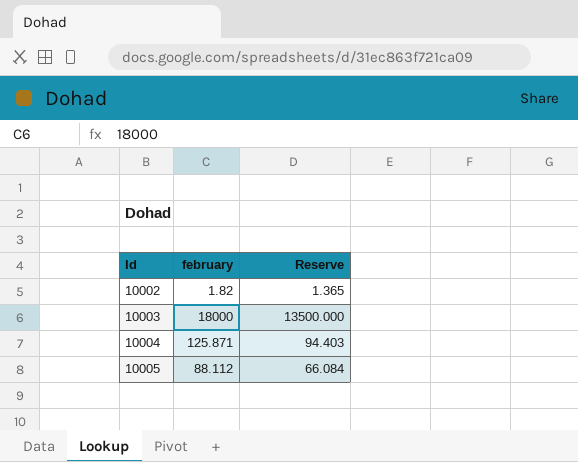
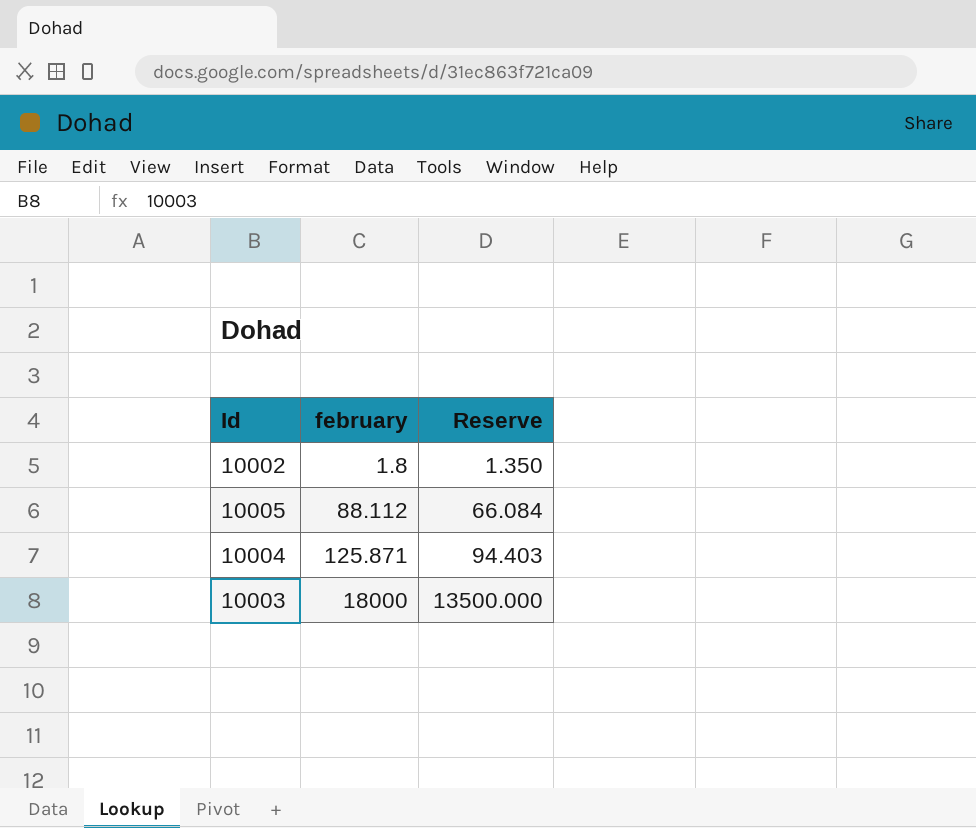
row order: Id ascending -> february ascending
10002 | february: 1.82 -> 1.8
10002 | Reserve: 1.365 -> 1.350

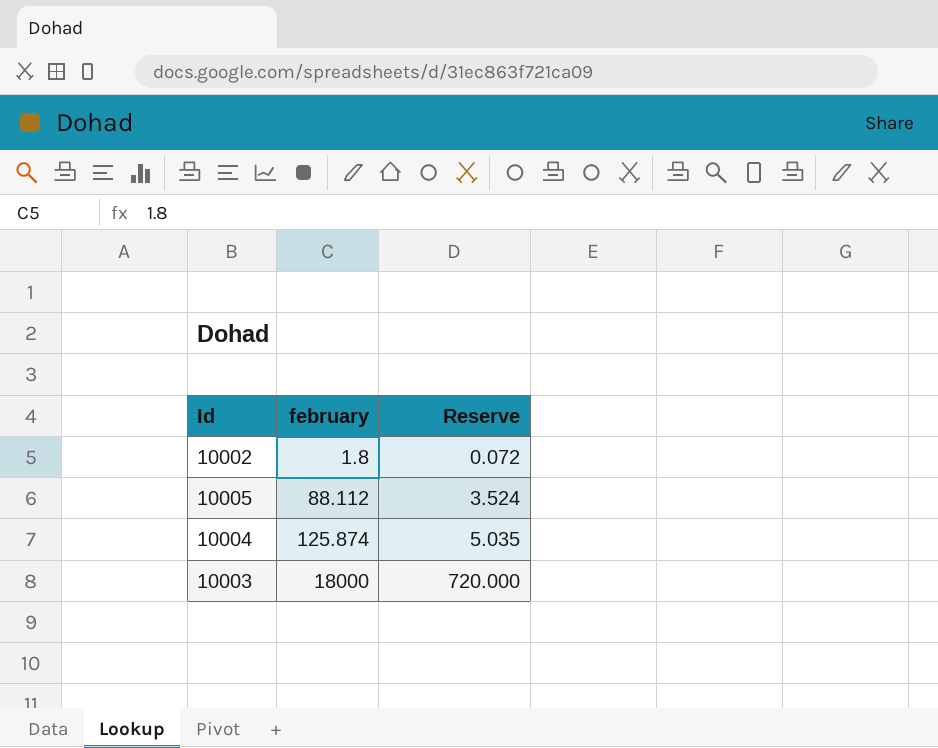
column Reserve | formula: [february] * 0.75 -> [february] * 0.04
10004 | february: 125.871 -> 125.874

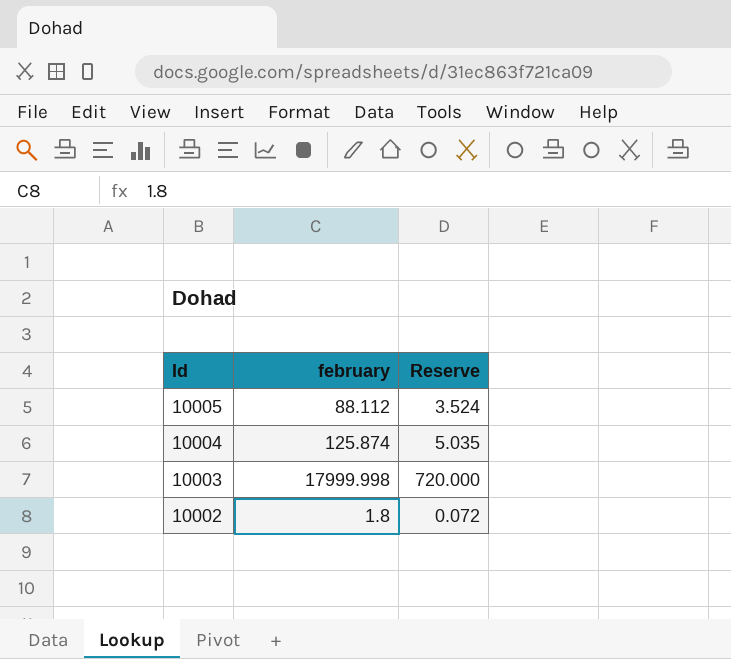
row order: february ascending -> Id descending
10003 | february: 18000 -> 17999.998

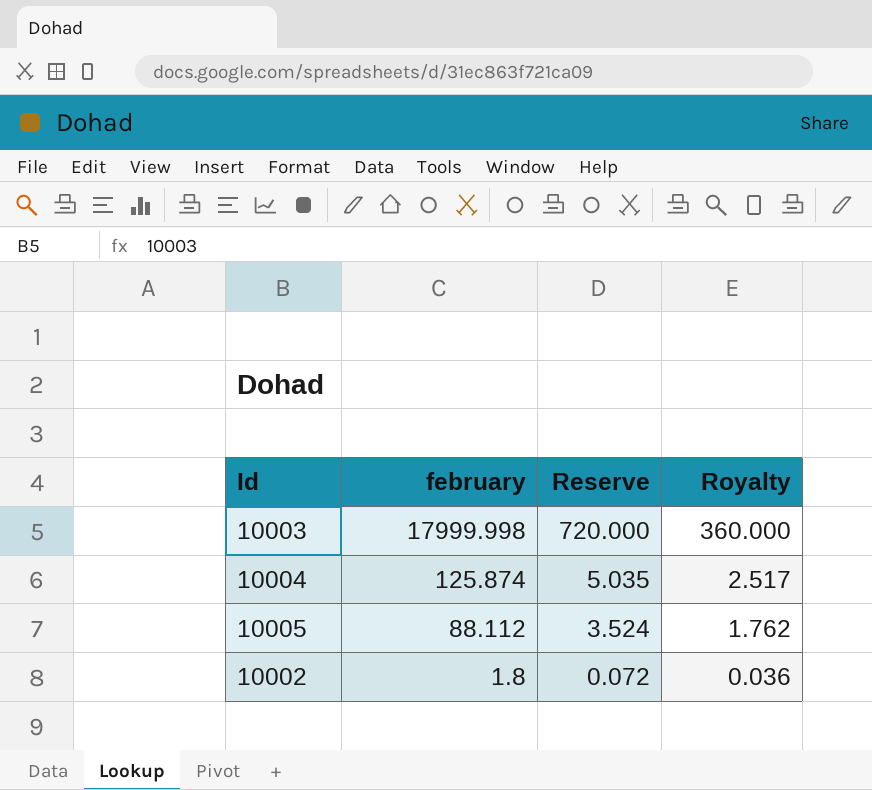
row order: Id descending -> february descending
column Royalty | formula: none -> [february] * 0.02

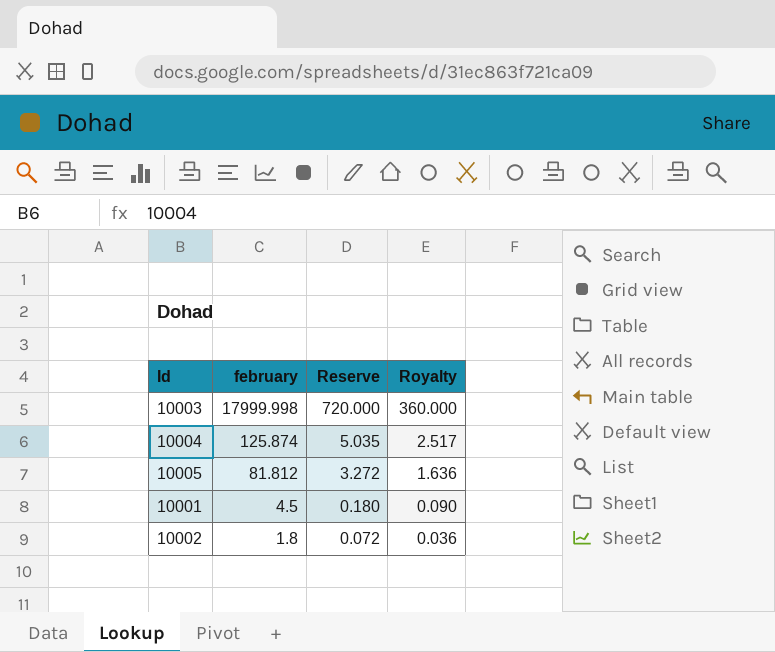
10005 | february: 88.112 -> 81.812
10005 | Reserve: 3.524 -> 3.272
10005 | Royalty: 1.762 -> 1.636
row 10001: none -> 4.5 | 0.180 | 0.090

